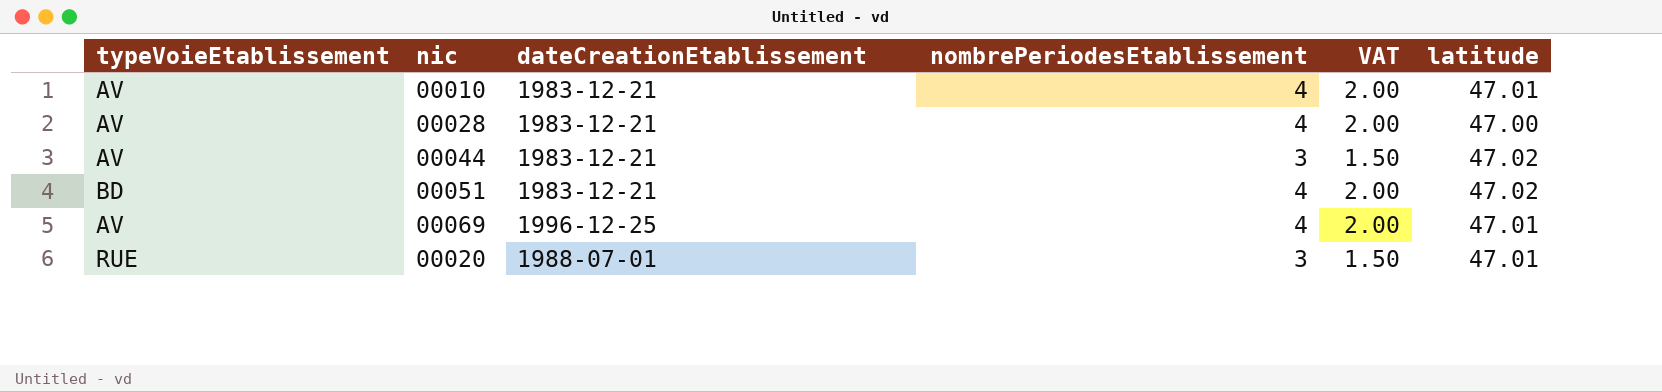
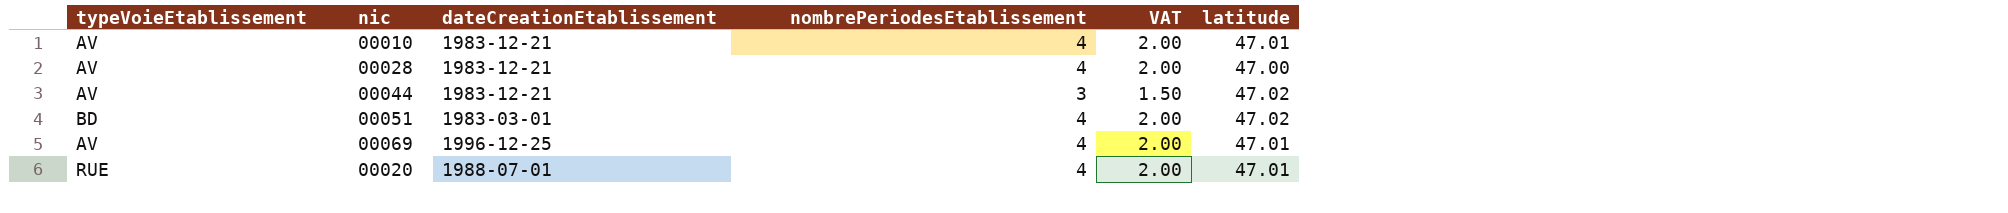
00051 | dateCreationEtablissement: 1983-12-21 -> 1983-03-01
00020 | nombrePeriodesEtablissement: 3 -> 4
00020 | VAT: 1.50 -> 2.00

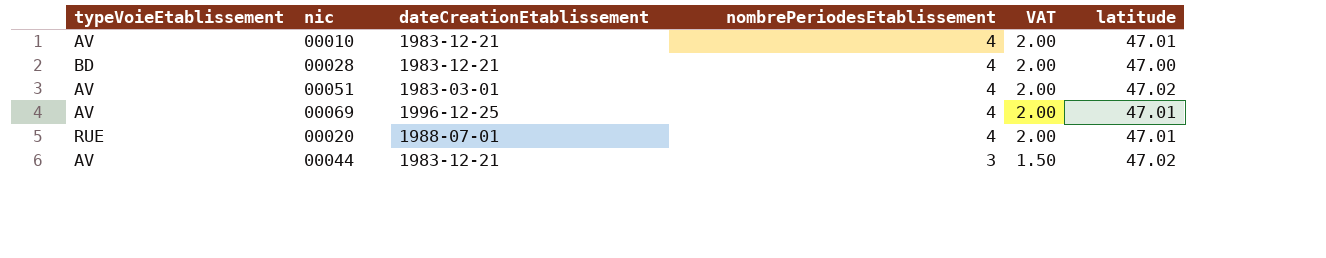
row order: none -> nombrePeriodesEtablissement descending
00028 | typeVoieEtablissement: AV -> BD
00051 | typeVoieEtablissement: BD -> AV

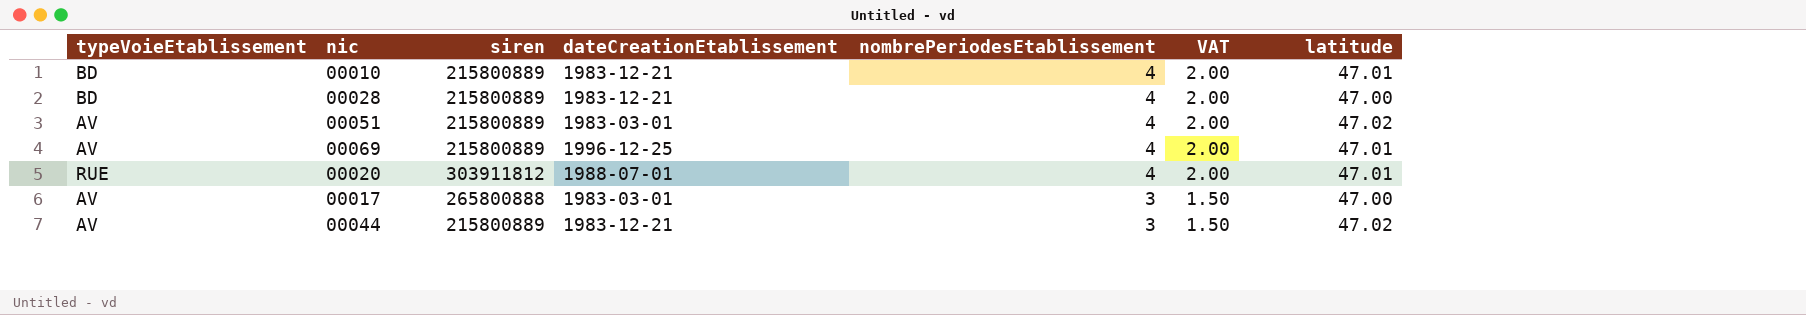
column siren | position: none -> 3
00010 | typeVoieEtablissement: AV -> BD
row 00017: none -> AV | 265800888 | 1983-03-01 | 3 | 1.50 | 47.00

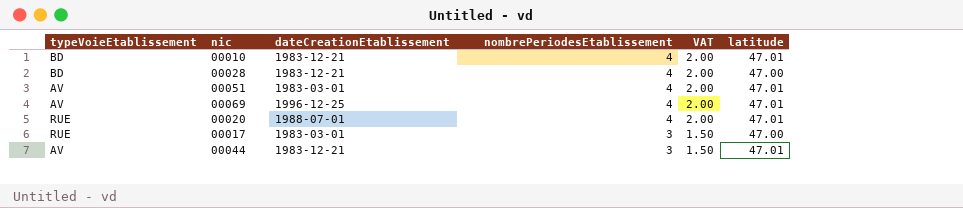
column siren | position: 3 -> none
00051 | latitude: 47.02 -> 47.01
00017 | typeVoieEtablissement: AV -> RUE
00044 | latitude: 47.02 -> 47.01

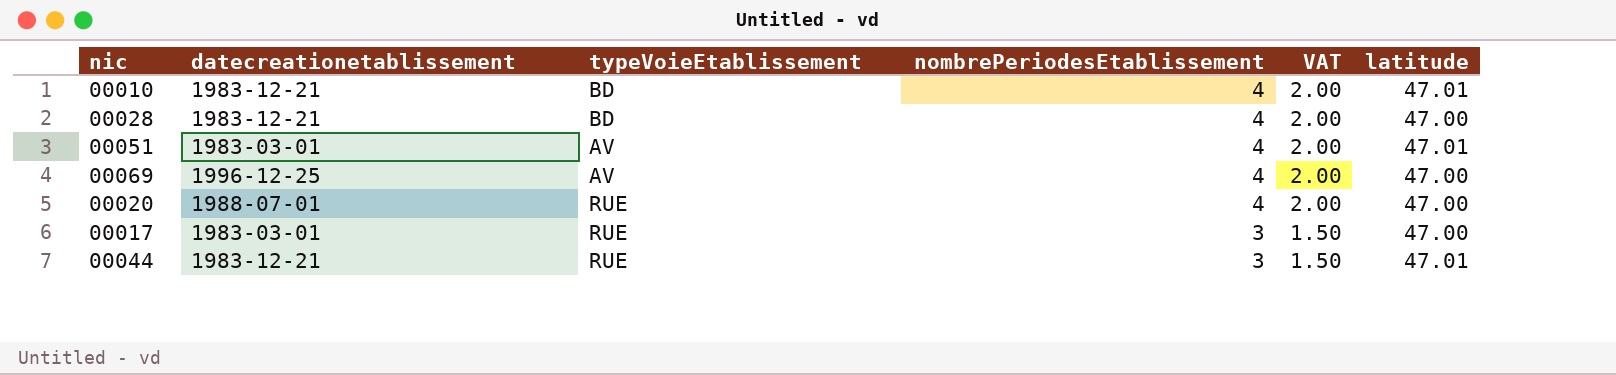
column name: dateCreationEtablissement -> datecreationetablissement
column typeVoieEtablissement | position: 1 -> 3
00069 | latitude: 47.01 -> 47.00
00020 | latitude: 47.01 -> 47.00
00044 | typeVoieEtablissement: AV -> RUE

